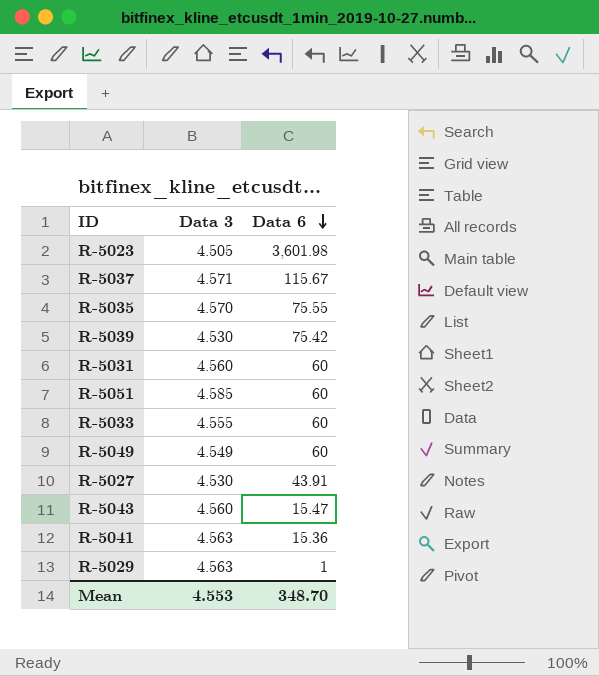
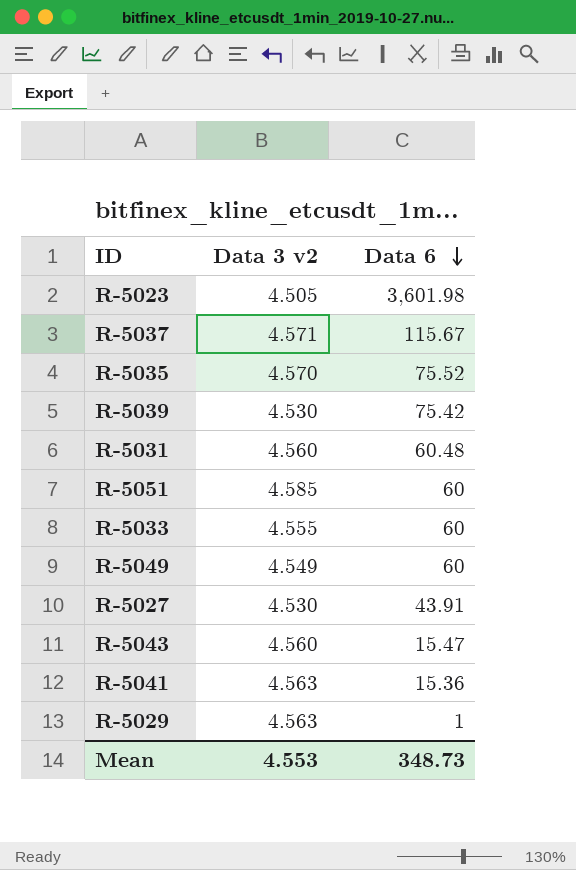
column name: Data 3 -> Data 3 v2
R-5035 | Data 6: 75.55 -> 75.52
R-5031 | Data 6: 60 -> 60.48
Mean | Data 6: 348.70 -> 348.73

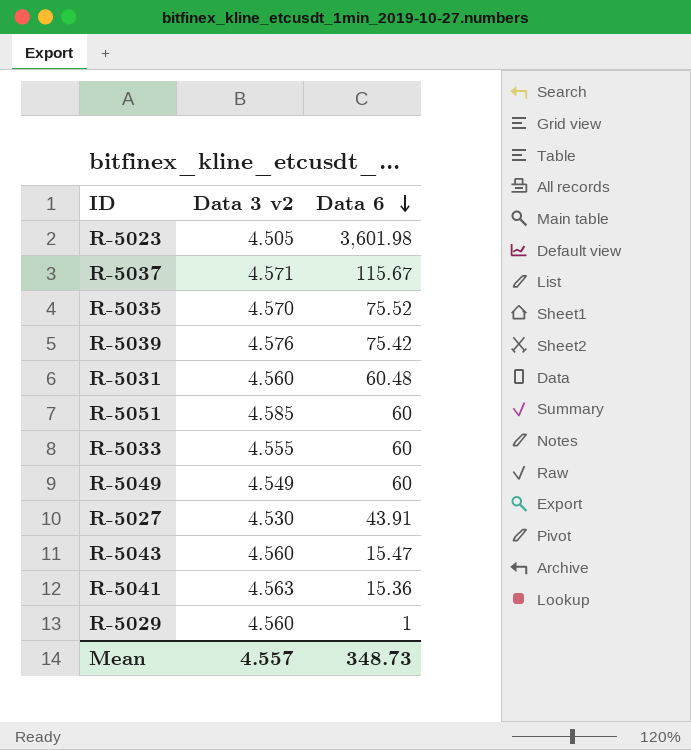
R-5039 | Data 3 v2: 4.530 -> 4.576
R-5029 | Data 3 v2: 4.563 -> 4.560
Mean | Data 3 v2: 4.553 -> 4.557

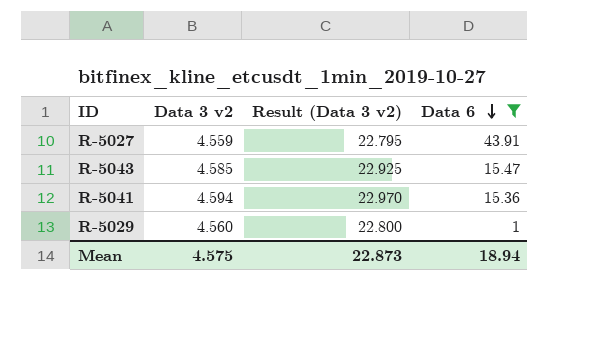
filter: none -> Data 6 <= 43.91
column Result (Data 3 v2) | formula: none -> [Data 3 v2] * 5
R-5027 | Data 3 v2: 4.530 -> 4.559
R-5043 | Data 3 v2: 4.560 -> 4.585
R-5041 | Data 3 v2: 4.563 -> 4.594
Mean | Data 3 v2: 4.557 -> 4.575
Mean | Data 6: 348.73 -> 18.94

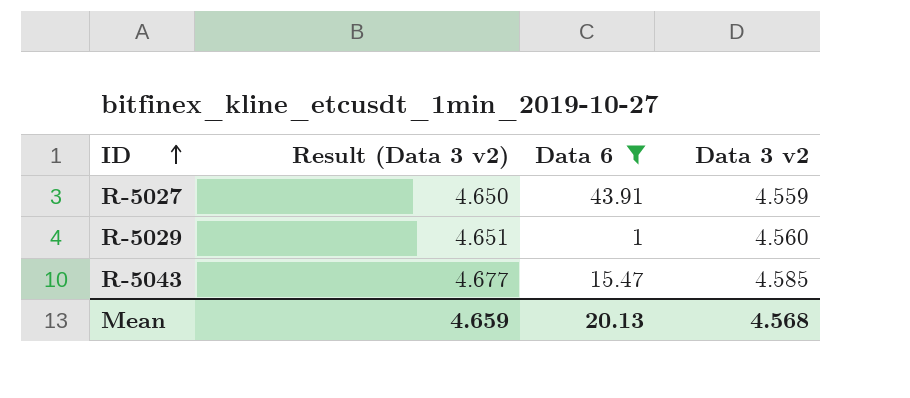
row order: Data 6 descending -> ID ascending
column Result (Data 3 v2) | formula: [Data 3 v2] * 5 -> [Data 3 v2] * 1.02
column Data 3 v2 | position: 2 -> 4
row R-5041: 4.594 | 22.970 | 15.36 -> none
Mean | Result (Data 3 v2): 22.873 -> 4.659
Mean | Data 6: 18.94 -> 20.13
Mean | Data 3 v2: 4.575 -> 4.568

